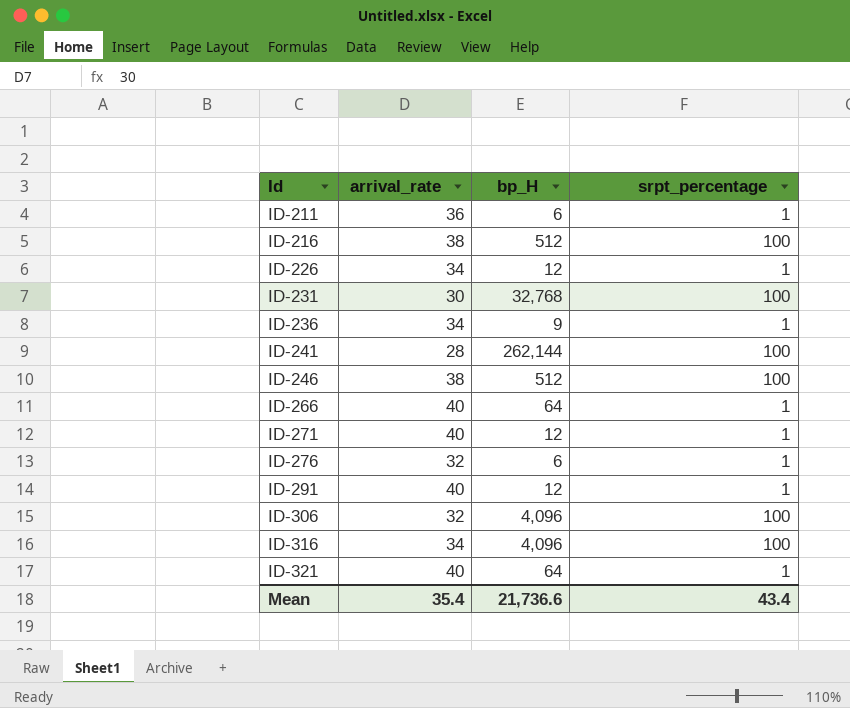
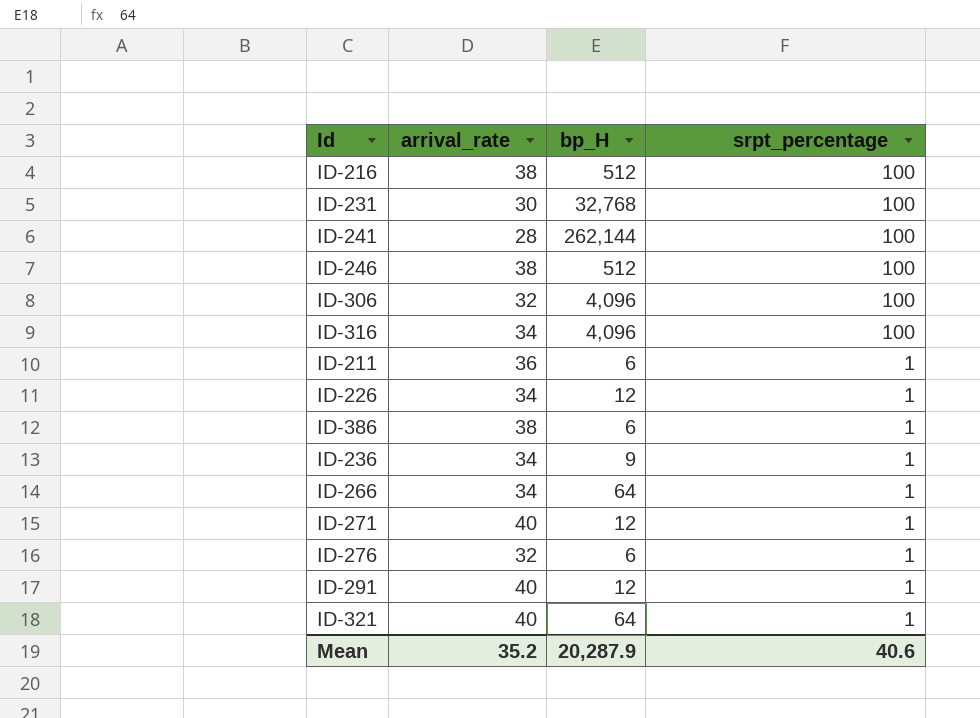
row order: Id ascending -> srpt_percentage descending
row ID-386: none -> 38 | 6 | 1
ID-266 | arrival_rate: 40 -> 34
Mean | arrival_rate: 35.4 -> 35.2
Mean | bp_H: 21,736.6 -> 20,287.9
Mean | srpt_percentage: 43.4 -> 40.6

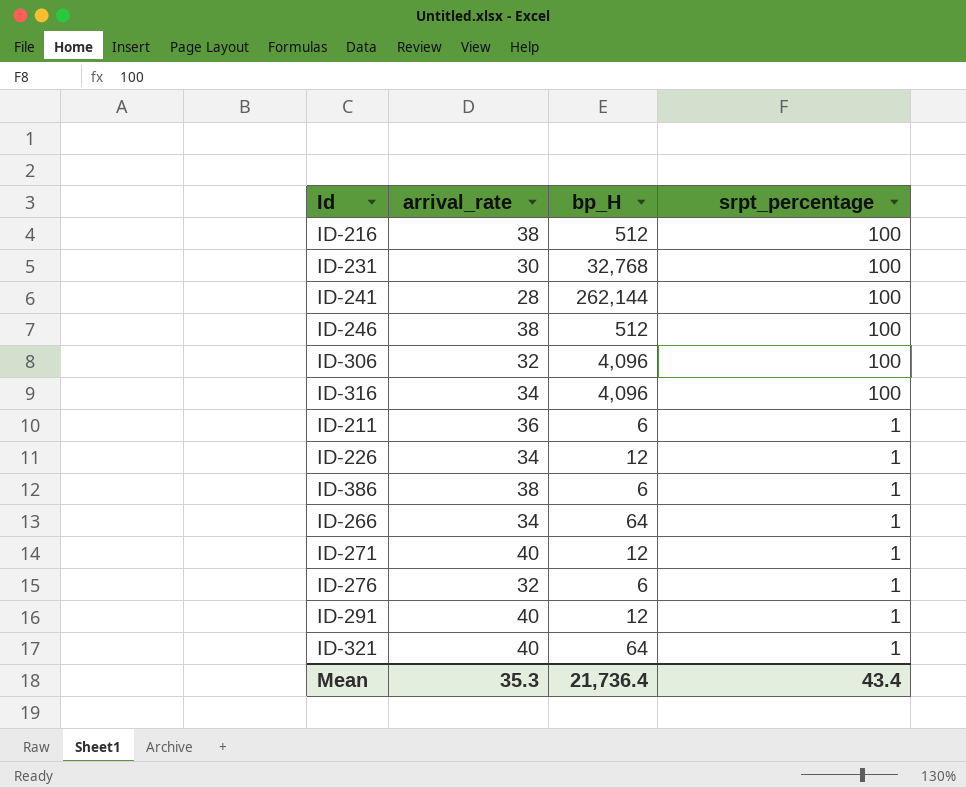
row ID-236: 34 | 9 | 1 -> none
Mean | arrival_rate: 35.2 -> 35.3
Mean | bp_H: 20,287.9 -> 21,736.4
Mean | srpt_percentage: 40.6 -> 43.4

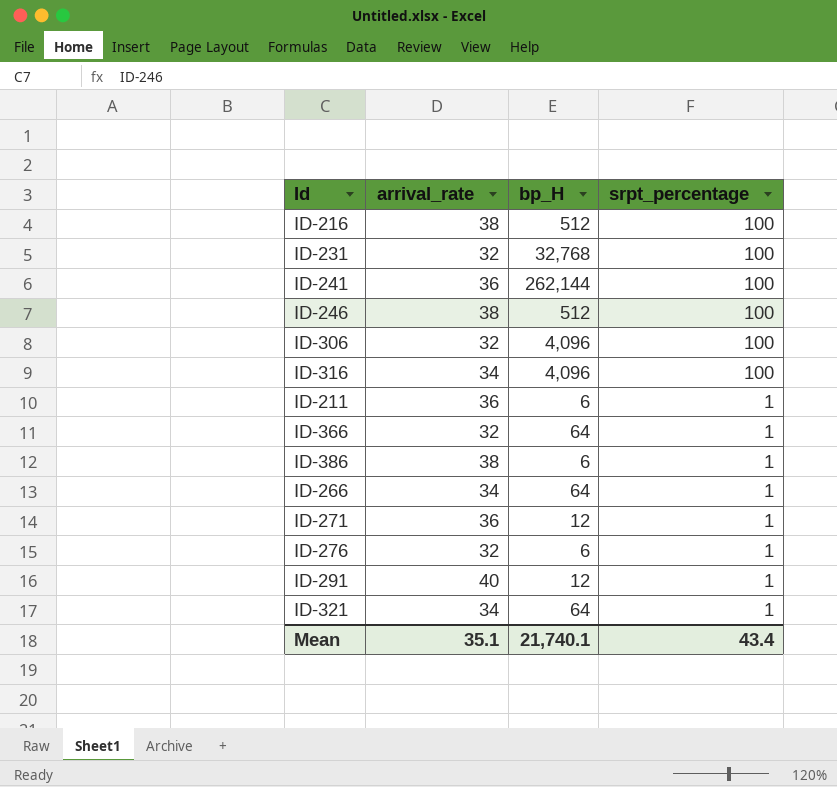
row ID-226: 34 | 12 | 1 -> none
ID-231 | arrival_rate: 30 -> 32
ID-241 | arrival_rate: 28 -> 36
row ID-366: none -> 32 | 64 | 1
ID-271 | arrival_rate: 40 -> 36
ID-321 | arrival_rate: 40 -> 34
Mean | arrival_rate: 35.3 -> 35.1
Mean | bp_H: 21,736.4 -> 21,740.1

